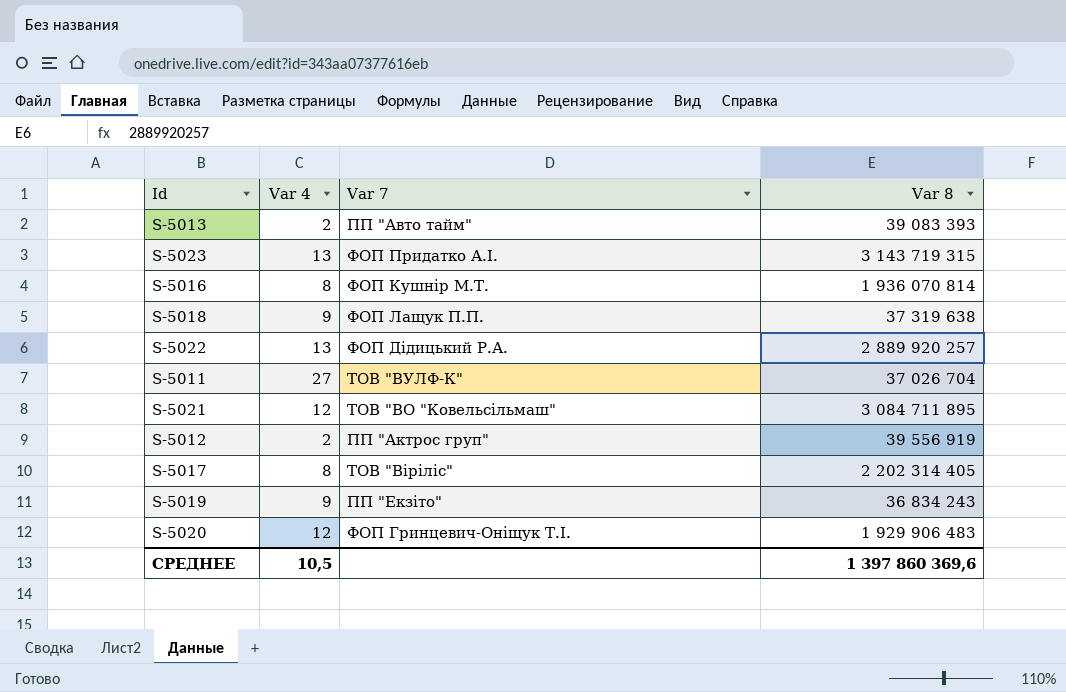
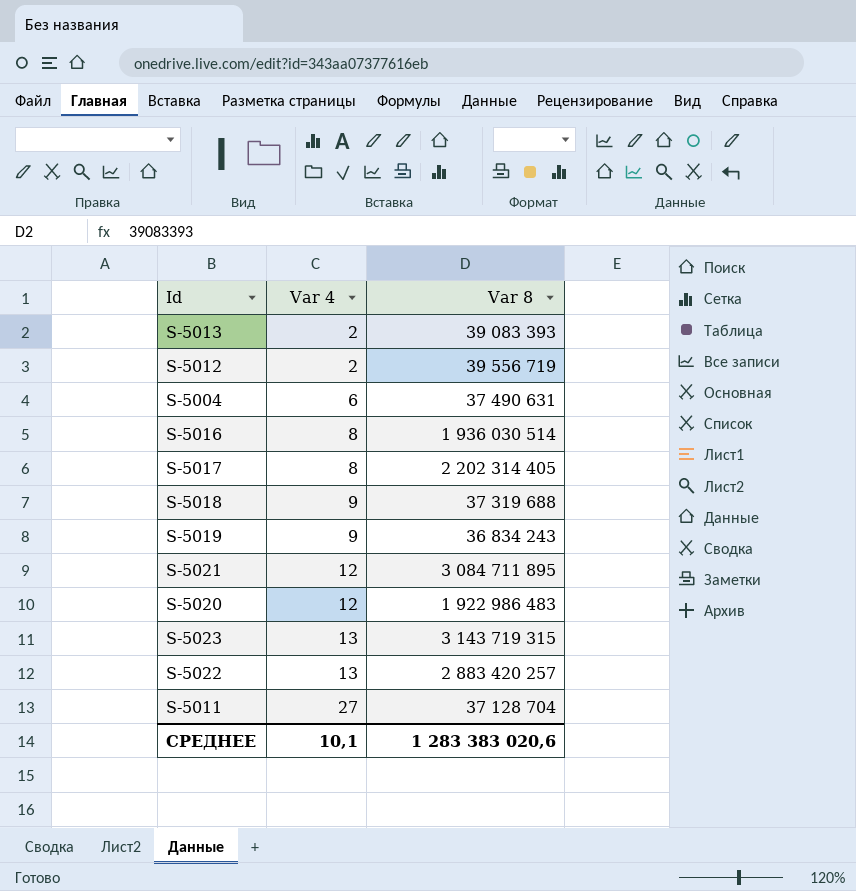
row order: none -> Var 4 ascending
column Var 7 | position: 3 -> none
S-5012 | Var 8: 39 556 919 -> 39 556 719
row S-5004: none -> 6 | 37 490 631
S-5016 | Var 8: 1 936 070 814 -> 1 936 030 514
S-5018 | Var 8: 37 319 638 -> 37 319 688
S-5020 | Var 8: 1 929 906 483 -> 1 922 986 483
S-5022 | Var 8: 2 889 920 257 -> 2 883 420 257
S-5011 | Var 8: 37 026 704 -> 37 128 704
СРЕДНЕЕ | Var 4: 10,5 -> 10,1
СРЕДНЕЕ | Var 8: 1 397 860 369,6 -> 1 283 383 020,6

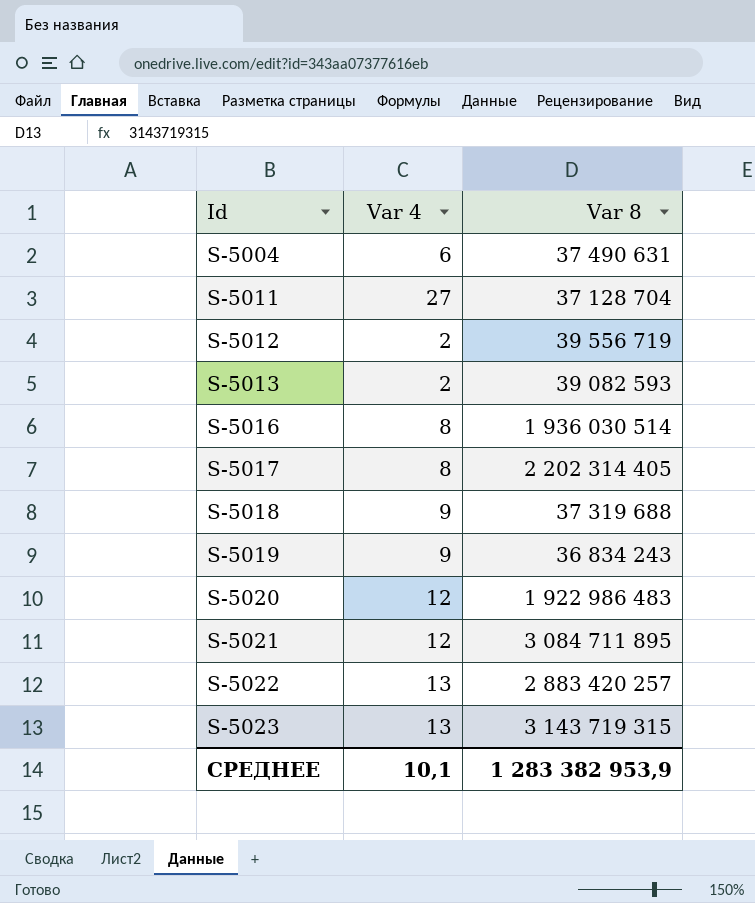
row order: Var 4 ascending -> Id ascending
S-5013 | Var 8: 39 083 393 -> 39 082 593
СРЕДНЕЕ | Var 8: 1 283 383 020,6 -> 1 283 382 953,9

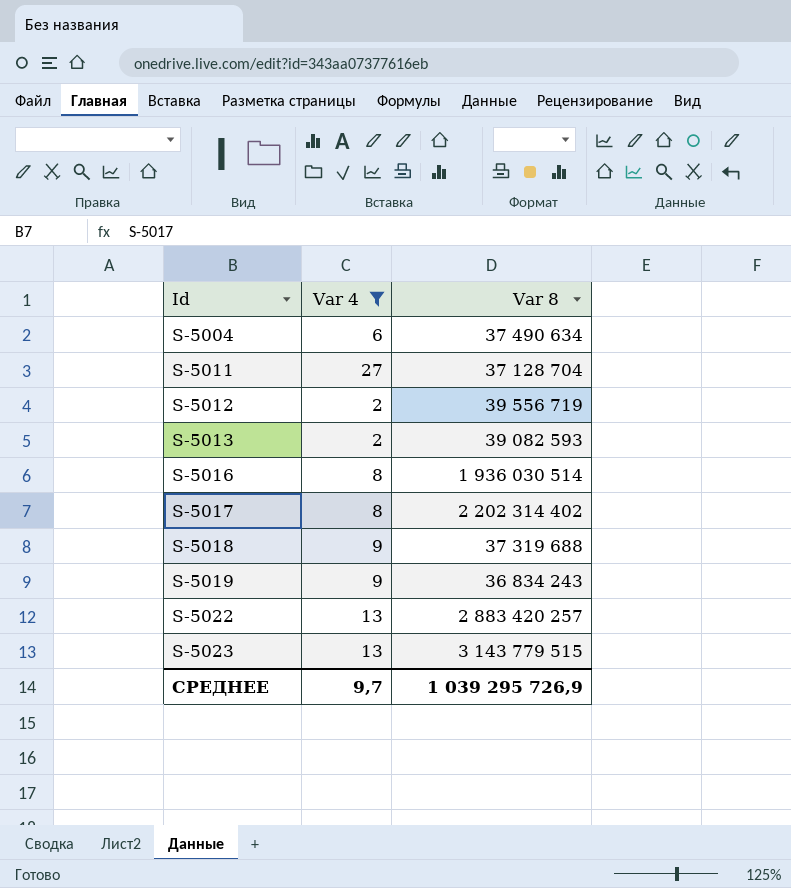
filter: none -> Var 4 != 12
S-5004 | Var 8: 37 490 631 -> 37 490 634
S-5017 | Var 8: 2 202 314 405 -> 2 202 314 402
S-5023 | Var 8: 3 143 719 315 -> 3 143 779 515
СРЕДНЕЕ | Var 4: 10,1 -> 9,7
СРЕДНЕЕ | Var 8: 1 283 382 953,9 -> 1 039 295 726,9

